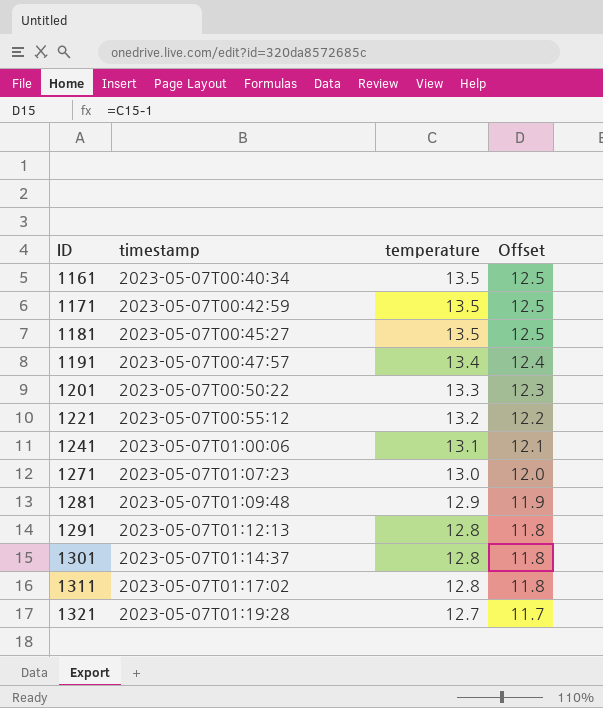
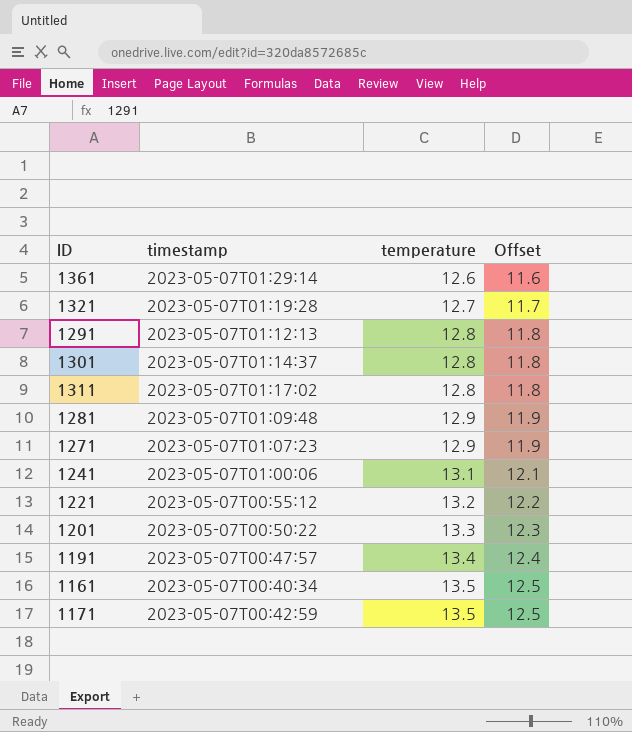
row order: ID ascending -> temperature ascending
row 1181: 2023-05-07T00:45:27 | 13.5 | 12.5 -> none
row 1361: none -> 2023-05-07T01:29:14 | 12.6 | 11.6
1271 | temperature: 13.0 -> 12.9
1271 | Offset: 12.0 -> 11.9

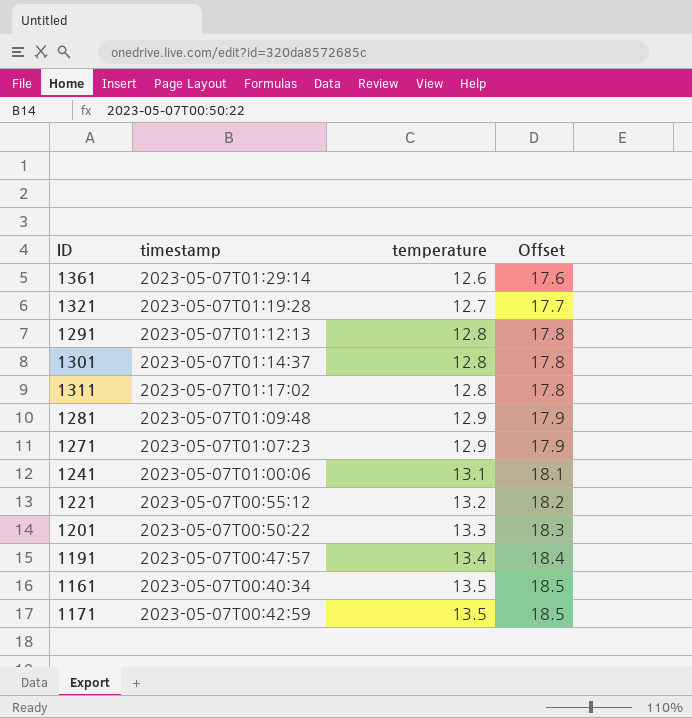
column Offset | formula: [temperature] - 1 -> [temperature] + 5

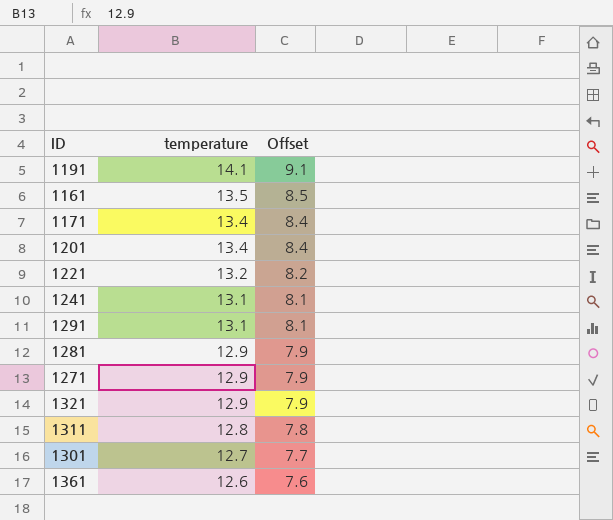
row order: temperature ascending -> temperature descending
column timestamp | position: 2 -> none
column Offset | formula: [temperature] + 5 -> [temperature] - 5
1191 | temperature: 13.4 -> 14.1
1171 | temperature: 13.5 -> 13.4
1201 | temperature: 13.3 -> 13.4
1291 | temperature: 12.8 -> 13.1
1321 | temperature: 12.7 -> 12.9
1301 | temperature: 12.8 -> 12.7

